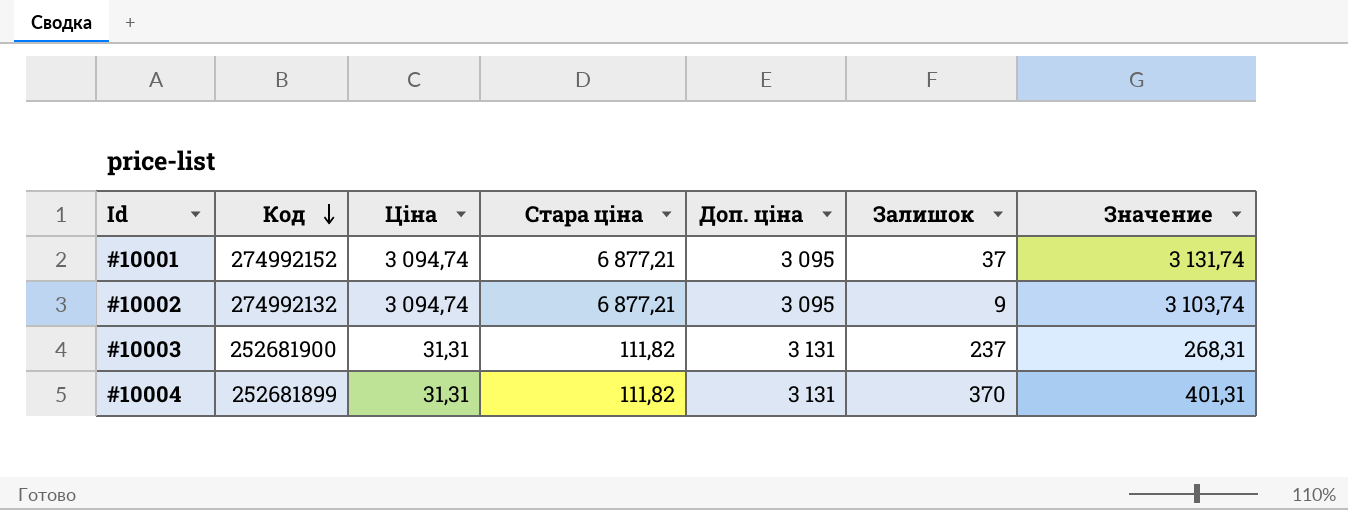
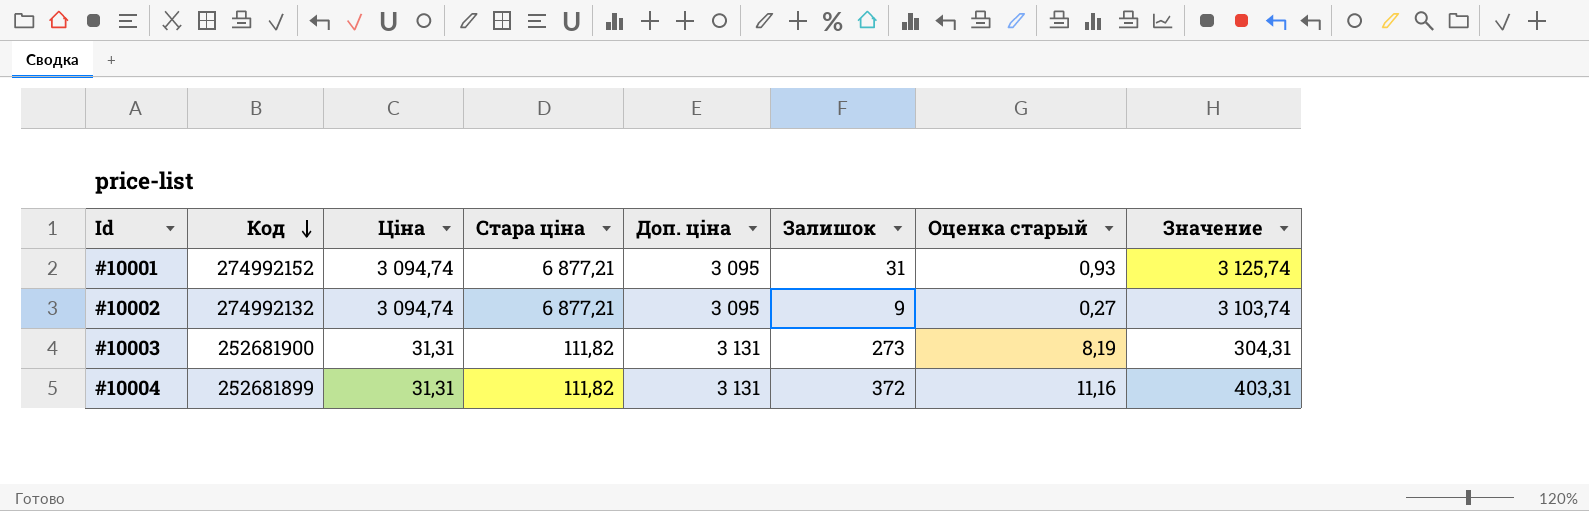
column Оценка старый | formula: none -> [Залишок] * 0,03
#10001 | Залишок: 37 -> 31
#10001 | Значение: 3 131,74 -> 3 125,74
#10003 | Залишок: 237 -> 273
#10003 | Значение: 268,31 -> 304,31
#10004 | Залишок: 370 -> 372
#10004 | Значение: 401,31 -> 403,31

